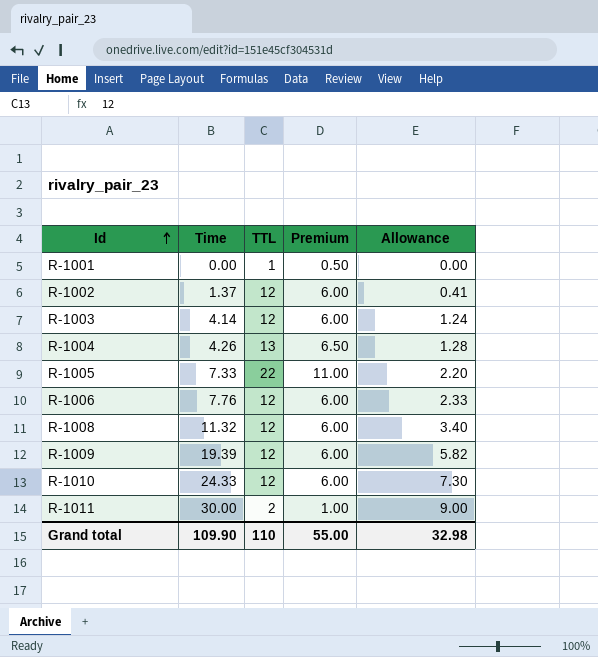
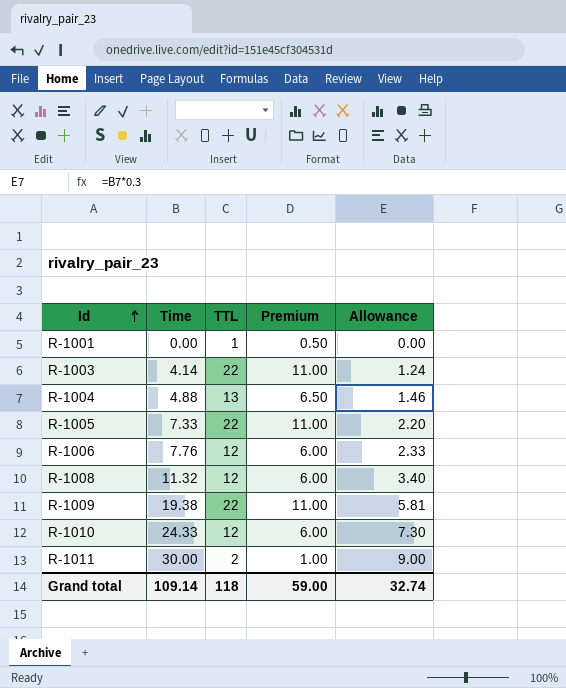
row R-1002: 1.37 | 12 | 6.00 | 0.41 -> none
R-1003 | TTL: 12 -> 22
R-1003 | Premium: 6.00 -> 11.00
R-1004 | Time: 4.26 -> 4.88
R-1004 | Allowance: 1.28 -> 1.46
R-1009 | Time: 19.39 -> 19.38
R-1009 | TTL: 12 -> 22
R-1009 | Premium: 6.00 -> 11.00
R-1009 | Allowance: 5.82 -> 5.81
Grand total | Time: 109.90 -> 109.14
Grand total | TTL: 110 -> 118
Grand total | Premium: 55.00 -> 59.00
Grand total | Allowance: 32.98 -> 32.74

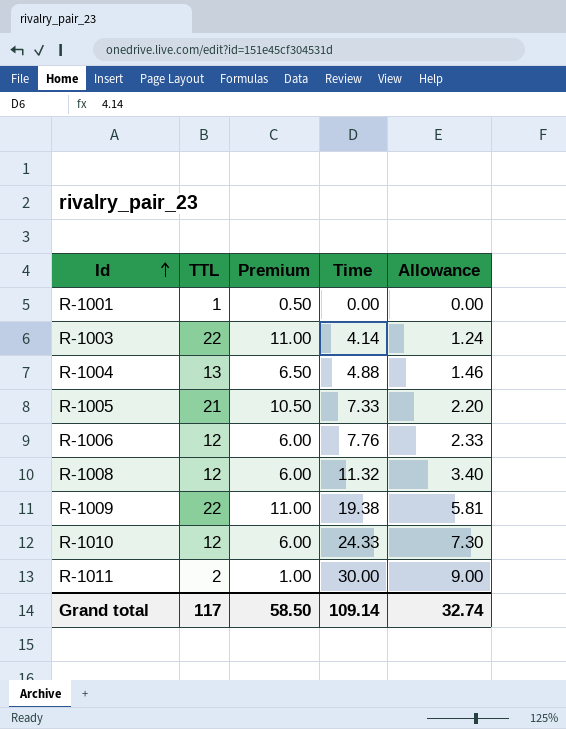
column Time | position: 2 -> 4
R-1005 | TTL: 22 -> 21
R-1005 | Premium: 11.00 -> 10.50
Grand total | TTL: 118 -> 117
Grand total | Premium: 59.00 -> 58.50

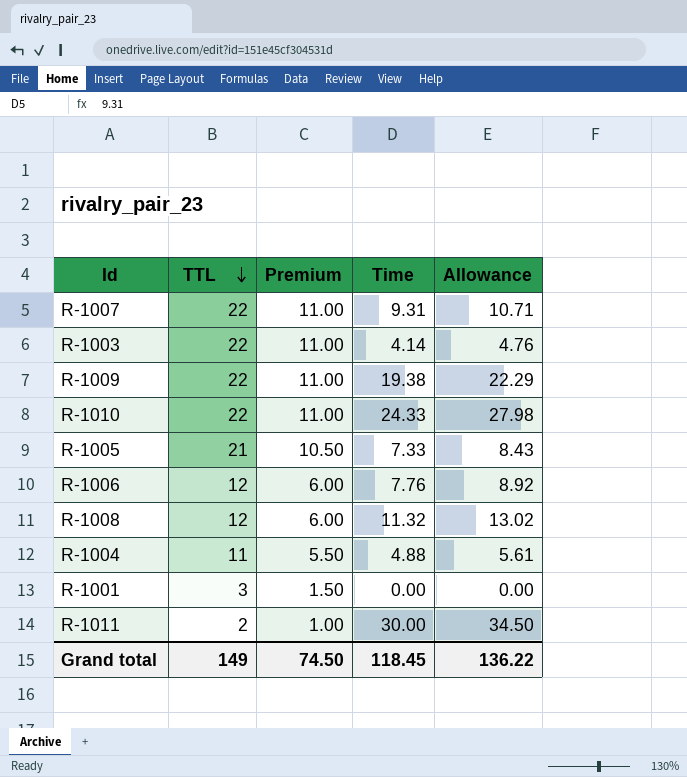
row order: Id ascending -> TTL descending
column Allowance | formula: [Time] * 0.3 -> [Time] * 1.15
row R-1007: none -> 22 | 11.00 | 9.31 | 10.71
R-1010 | TTL: 12 -> 22
R-1010 | Premium: 6.00 -> 11.00
R-1004 | TTL: 13 -> 11
R-1004 | Premium: 6.50 -> 5.50
R-1001 | TTL: 1 -> 3
R-1001 | Premium: 0.50 -> 1.50
Grand total | TTL: 117 -> 149
Grand total | Premium: 58.50 -> 74.50
Grand total | Time: 109.14 -> 118.45
Grand total | Allowance: 32.74 -> 136.22

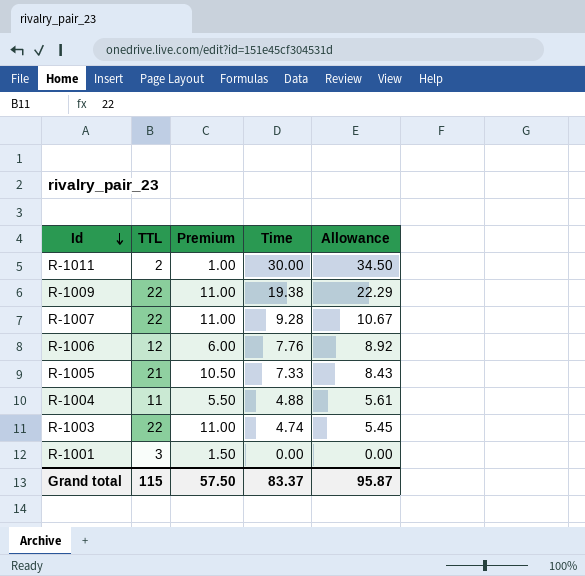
row order: TTL descending -> Id descending
row R-1010: 22 | 11.00 | 24.33 | 27.98 -> none
row R-1008: 12 | 6.00 | 11.32 | 13.02 -> none
R-1007 | Time: 9.31 -> 9.28
R-1007 | Allowance: 10.71 -> 10.67
R-1003 | Time: 4.14 -> 4.74
R-1003 | Allowance: 4.76 -> 5.45
Grand total | TTL: 149 -> 115
Grand total | Premium: 74.50 -> 57.50
Grand total | Time: 118.45 -> 83.37
Grand total | Allowance: 136.22 -> 95.87

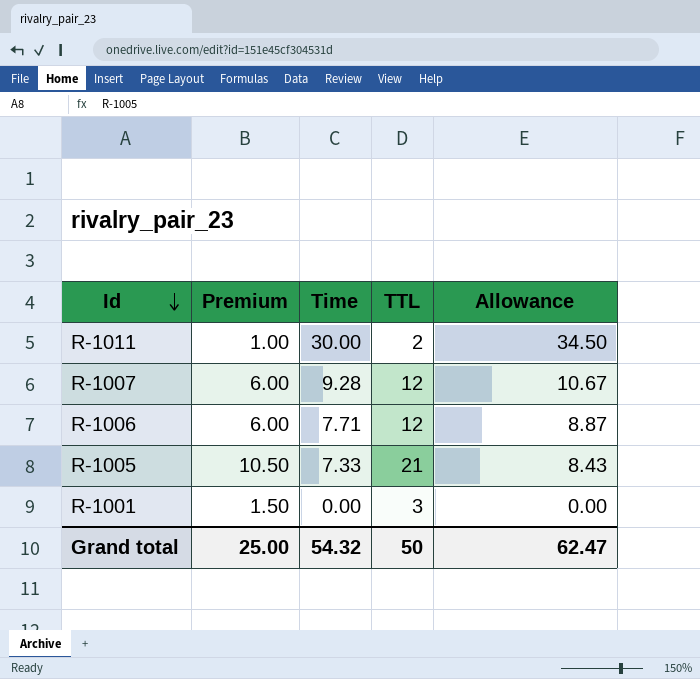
column TTL | position: 2 -> 4
row R-1009: 22 | 11.00 | 19.38 | 22.29 -> none
row R-1004: 11 | 5.50 | 4.88 | 5.61 -> none
row R-1003: 22 | 11.00 | 4.74 | 5.45 -> none
R-1007 | Premium: 11.00 -> 6.00
R-1007 | TTL: 22 -> 12
R-1006 | Time: 7.76 -> 7.71
R-1006 | Allowance: 8.92 -> 8.87
Grand total | Premium: 57.50 -> 25.00
Grand total | Time: 83.37 -> 54.32
Grand total | TTL: 115 -> 50
Grand total | Allowance: 95.87 -> 62.47

